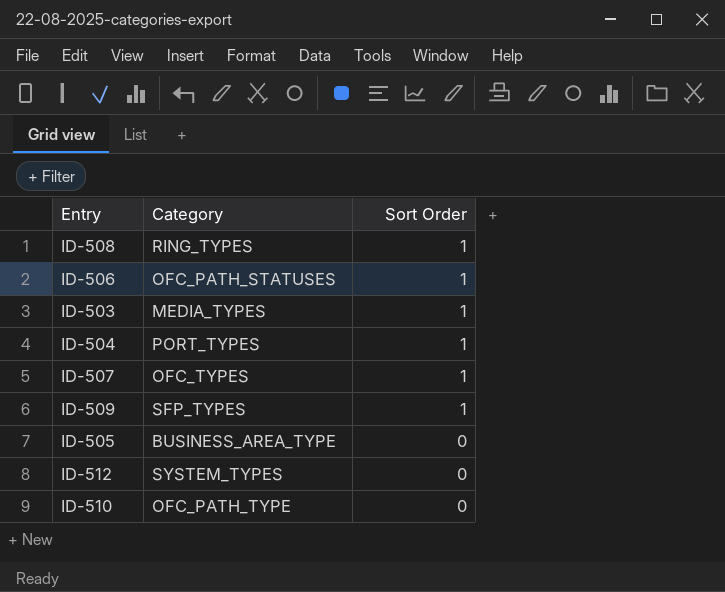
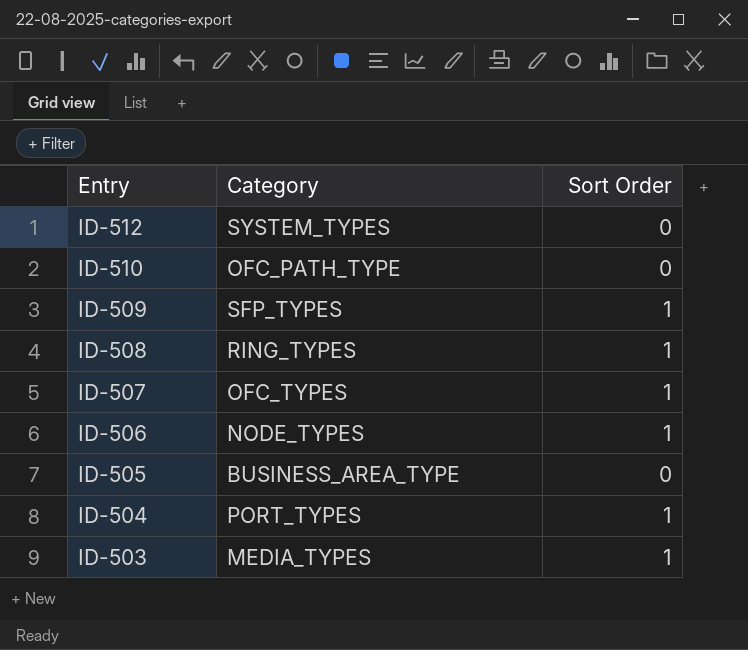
row order: Sort Order descending -> Entry descending
ID-506 | Category: OFC_PATH_STATUSES -> NODE_TYPES

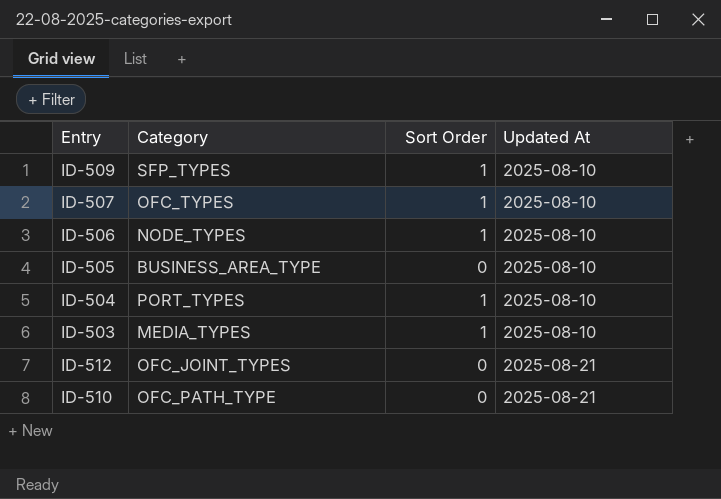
row order: Entry descending -> Updated At ascending
column Updated At | position: none -> 4
row ID-508: RING_TYPES | 1 -> none
ID-512 | Category: SYSTEM_TYPES -> OFC_JOINT_TYPES

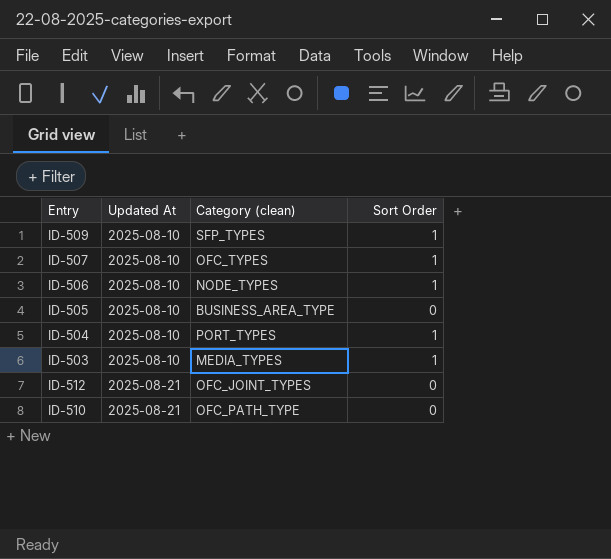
column Updated At | position: 4 -> 2
column name: Category -> Category (clean)

